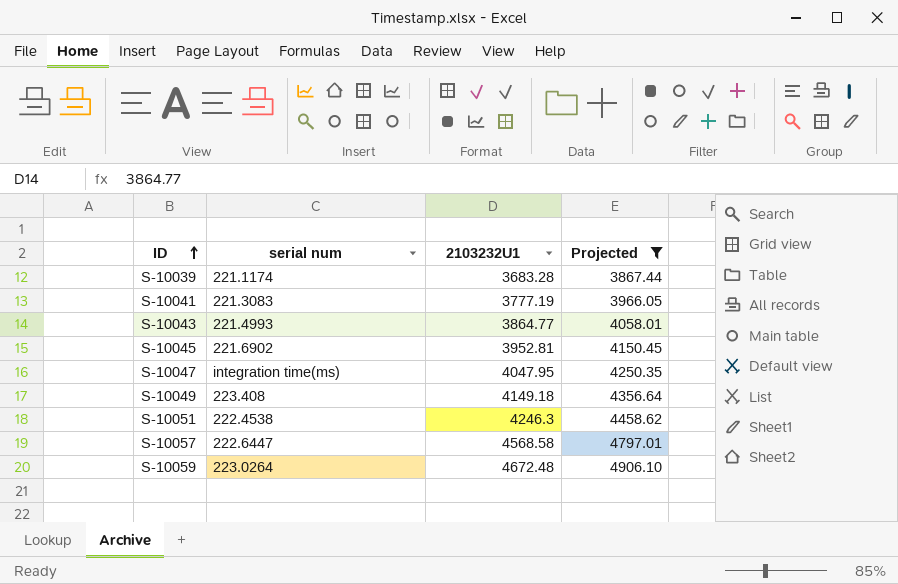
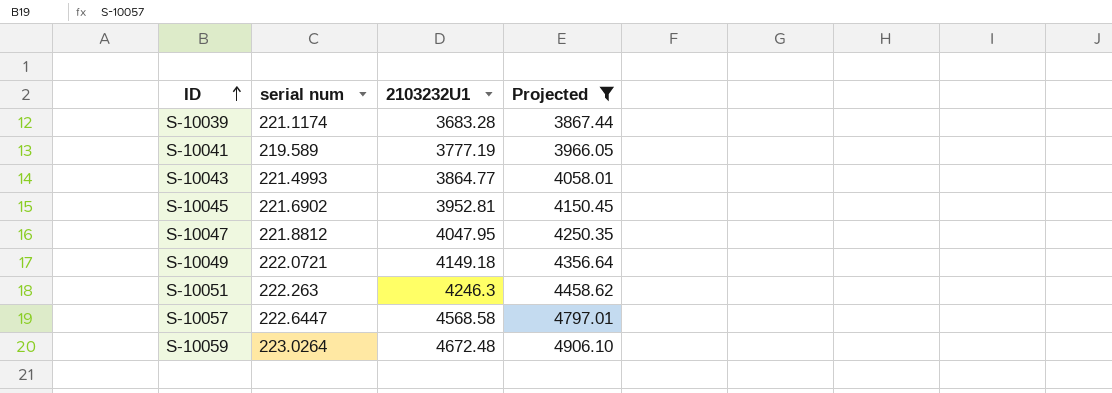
S-10041 | serial num: 221.3083 -> 219.589
S-10047 | serial num: integration time(ms) -> 221.8812
S-10049 | serial num: 223.408 -> 222.0721
S-10051 | serial num: 222.4538 -> 222.263

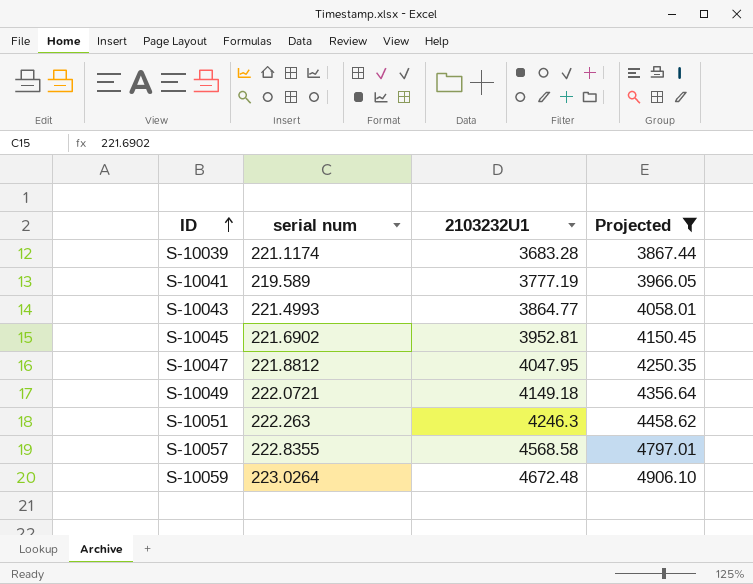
S-10057 | serial num: 222.6447 -> 222.8355

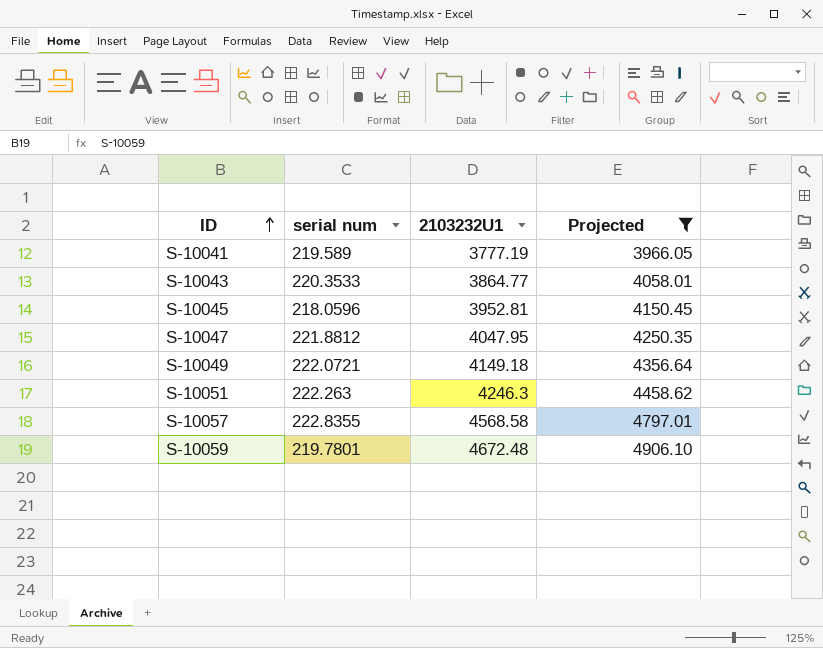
row S-10039: 221.1174 | 3683.28 | 3867.44 -> none
S-10043 | serial num: 221.4993 -> 220.3533
S-10045 | serial num: 221.6902 -> 218.0596
S-10059 | serial num: 223.0264 -> 219.7801

